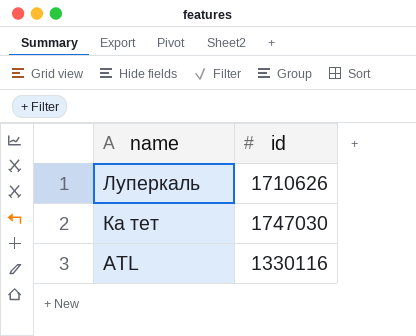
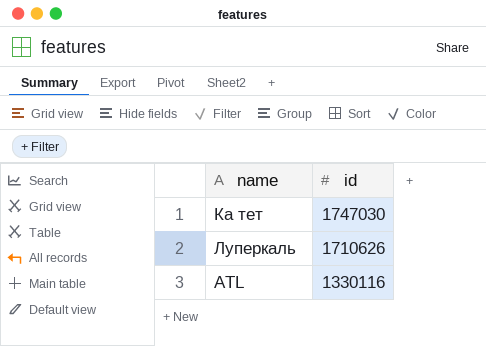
row order: name descending -> id descending

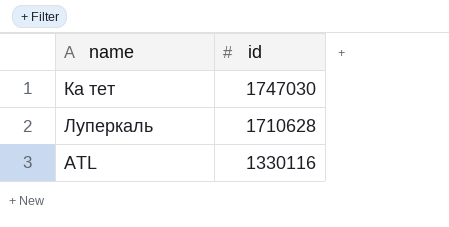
Луперкаль | id: 1710626 -> 1710628

